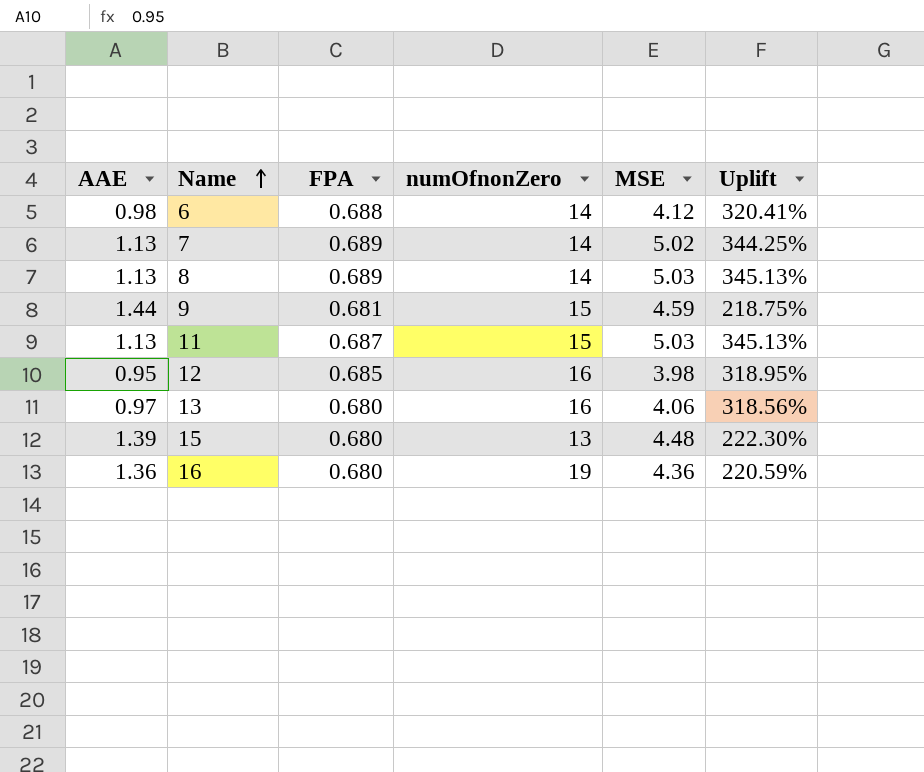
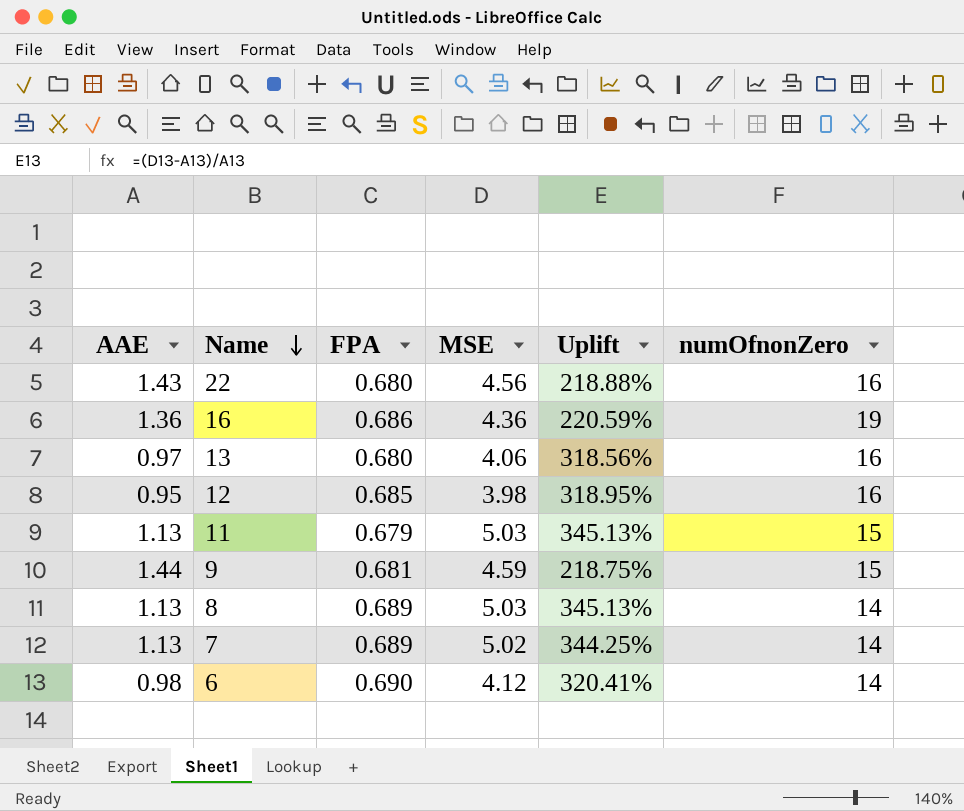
row order: Name ascending -> Name descending
column numOfnonZero | position: 4 -> 6
row 15: 1.39 | 0.680 | 13 | 4.48 | 222.30% -> none
row 22: none -> 1.43 | 0.680 | 4.56 | 218.88% | 16
16 | FPA: 0.680 -> 0.686
11 | FPA: 0.687 -> 0.679
6 | FPA: 0.688 -> 0.690

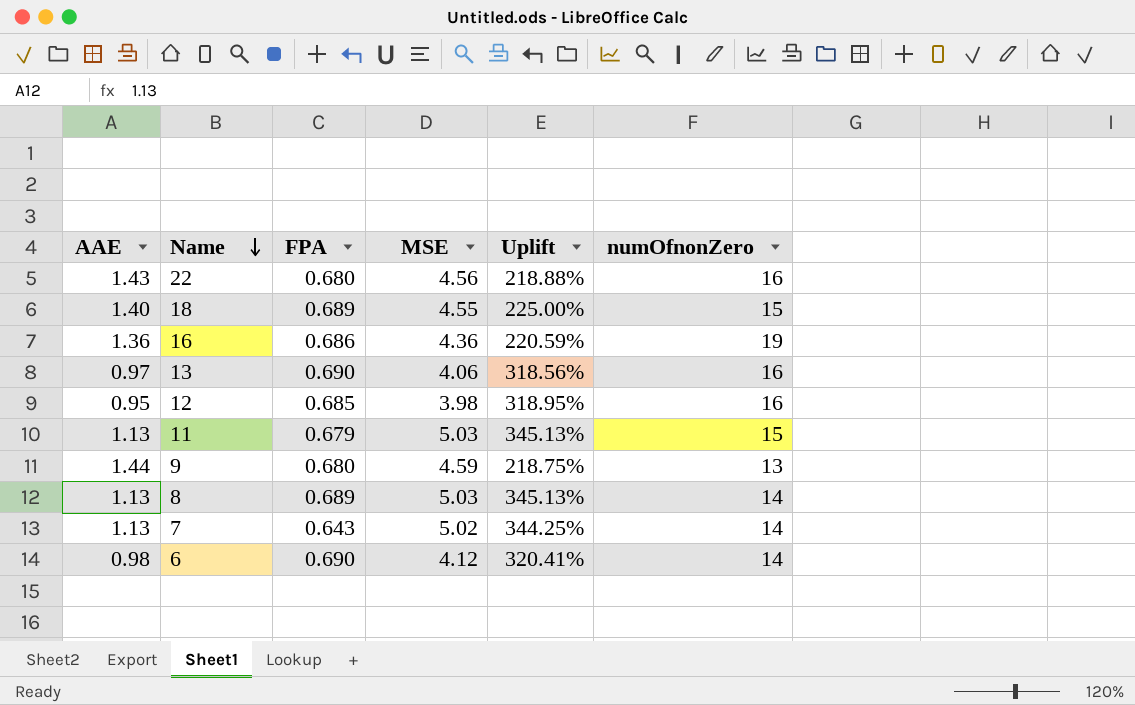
row 18: none -> 1.40 | 0.689 | 4.55 | 225.00% | 15
13 | FPA: 0.680 -> 0.690
9 | FPA: 0.681 -> 0.680
9 | numOfnonZero: 15 -> 13
7 | FPA: 0.689 -> 0.643

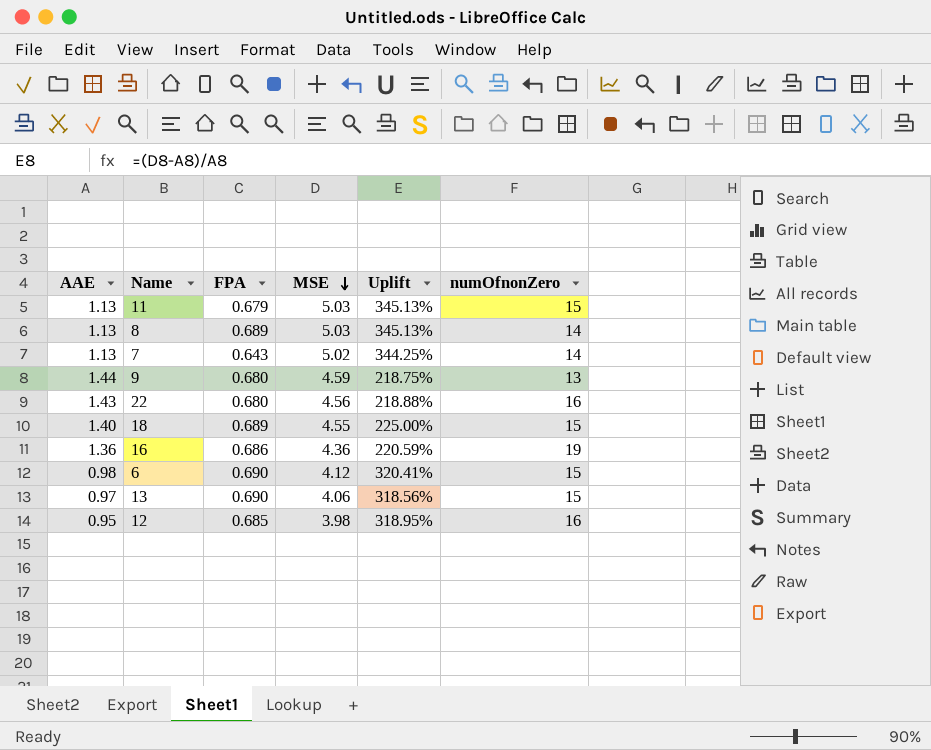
row order: Name descending -> MSE descending
6 | numOfnonZero: 14 -> 15
13 | numOfnonZero: 16 -> 15

